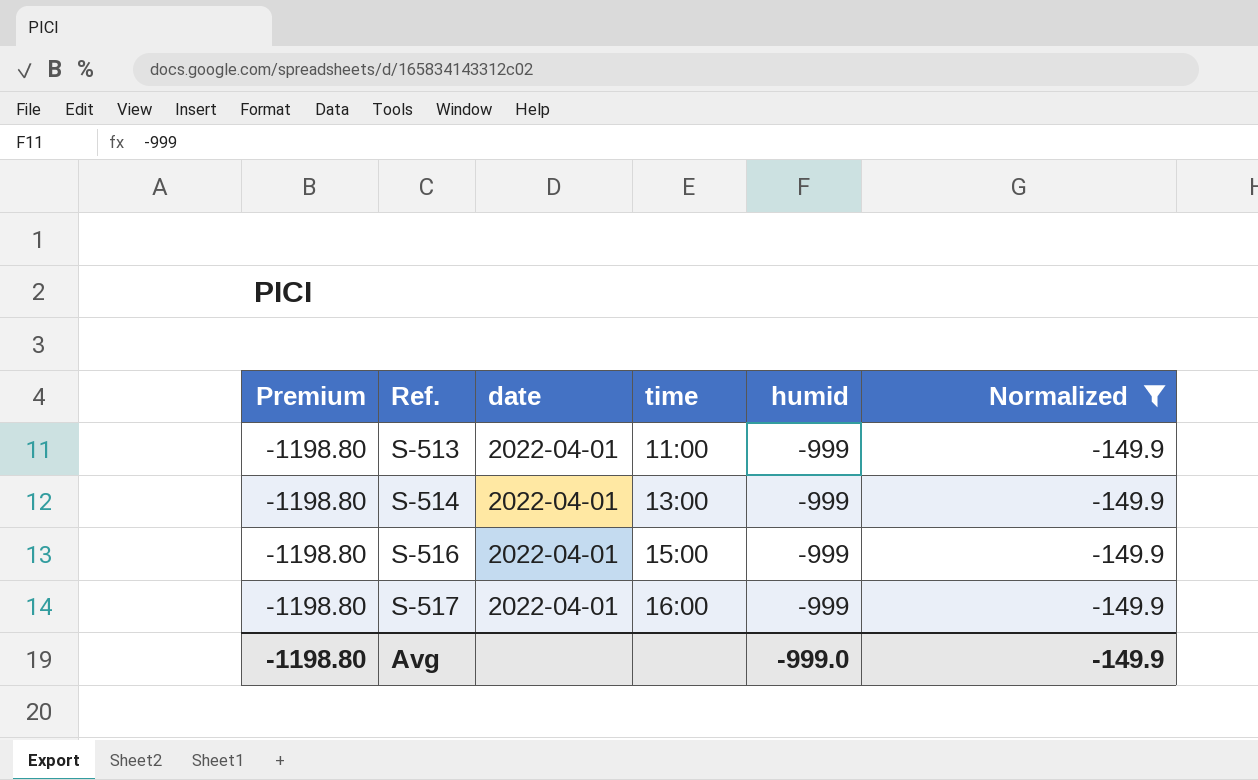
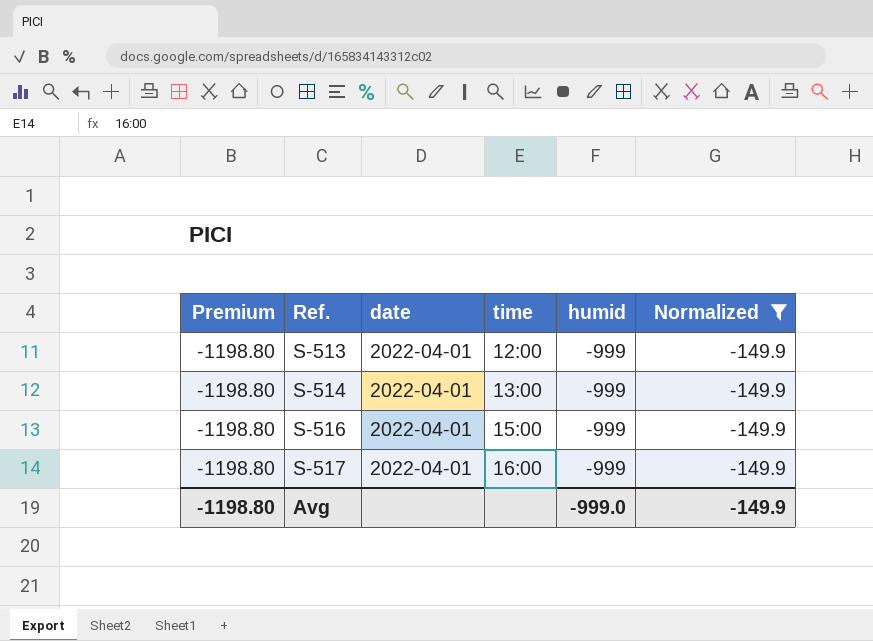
S-513 | time: 11:00 -> 12:00

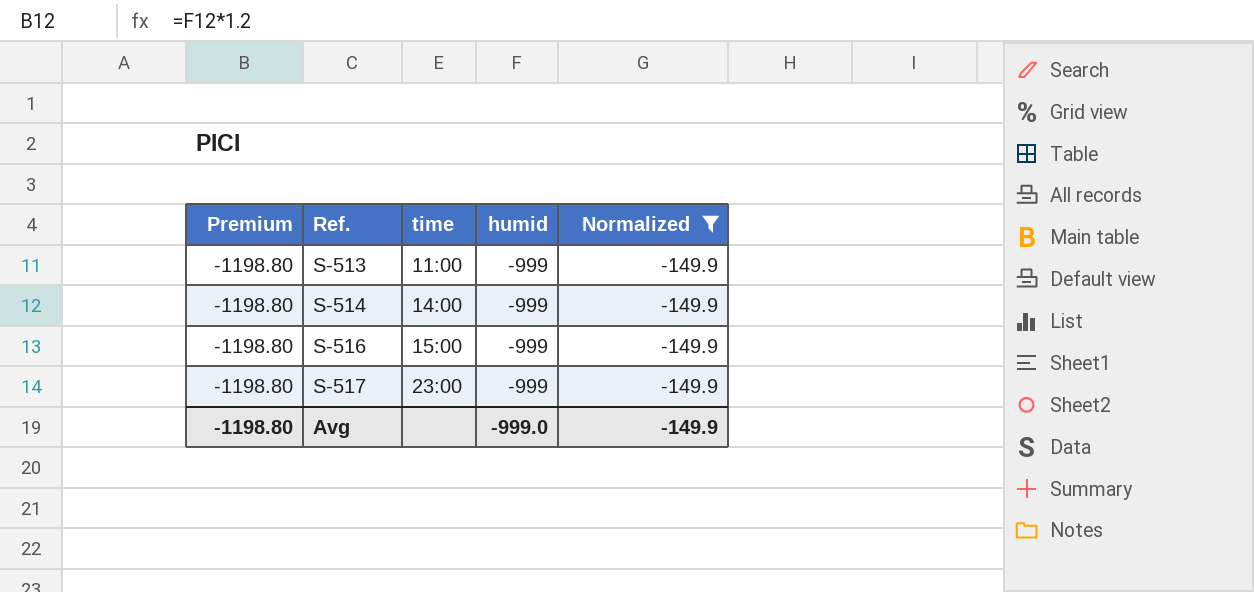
column date | position: 3 -> none
S-513 | time: 12:00 -> 11:00
S-514 | time: 13:00 -> 14:00
S-517 | time: 16:00 -> 23:00

